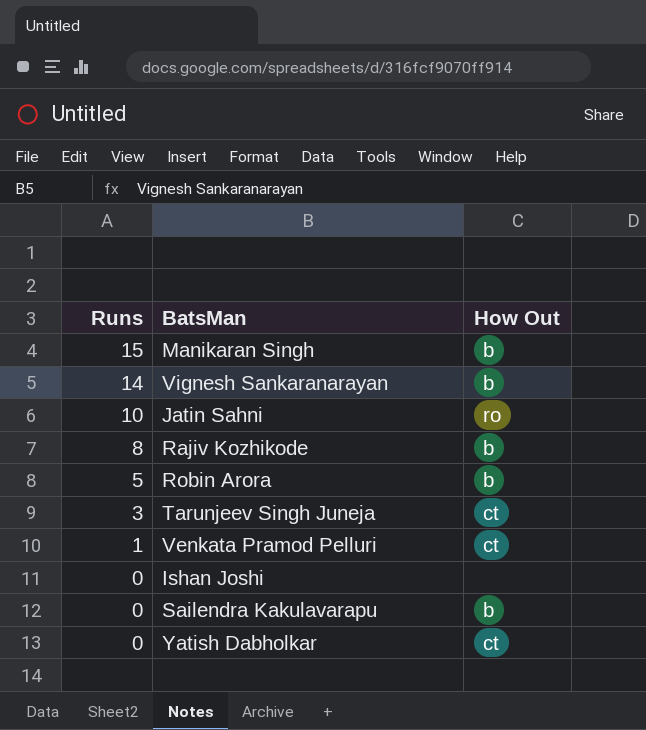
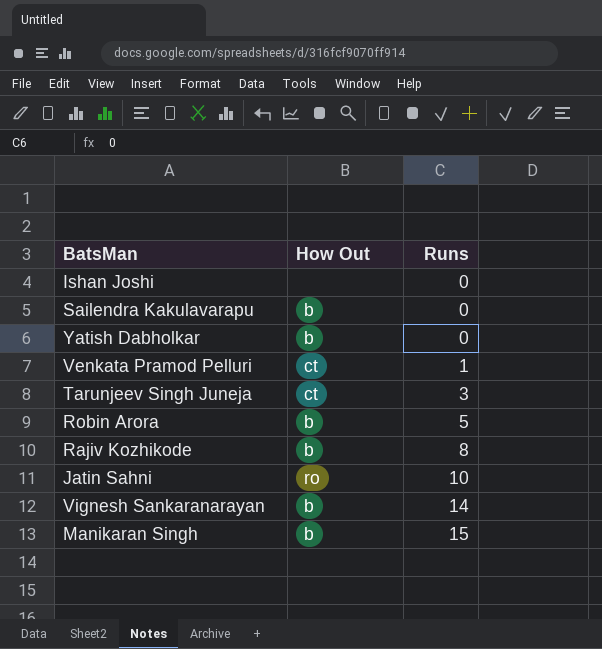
row order: Runs descending -> Runs ascending
column Runs | position: 1 -> 3
Yatish Dabholkar | How Out: ct -> b

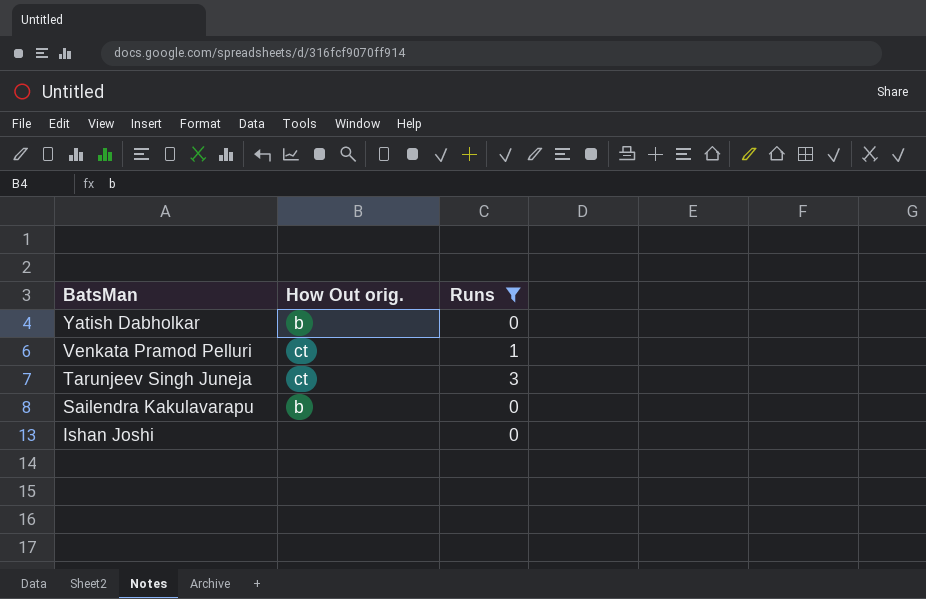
filter: none -> Runs <= 3
row order: Runs ascending -> BatsMan descending
column name: How Out -> How Out orig.

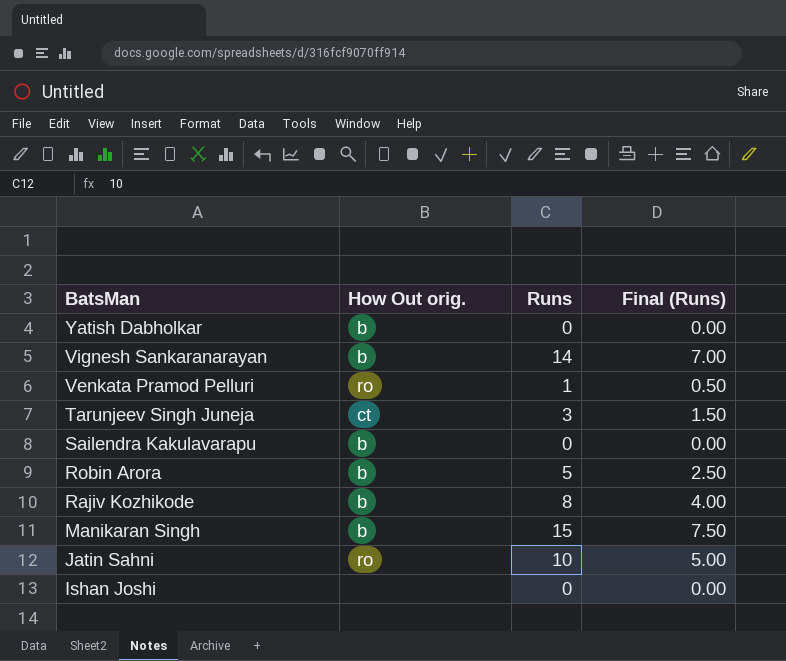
filter: Runs <= 3 -> none
column Final (Runs) | formula: none -> [Runs] * 0.5
Venkata Pramod Pelluri | How Out orig.: ct -> ro

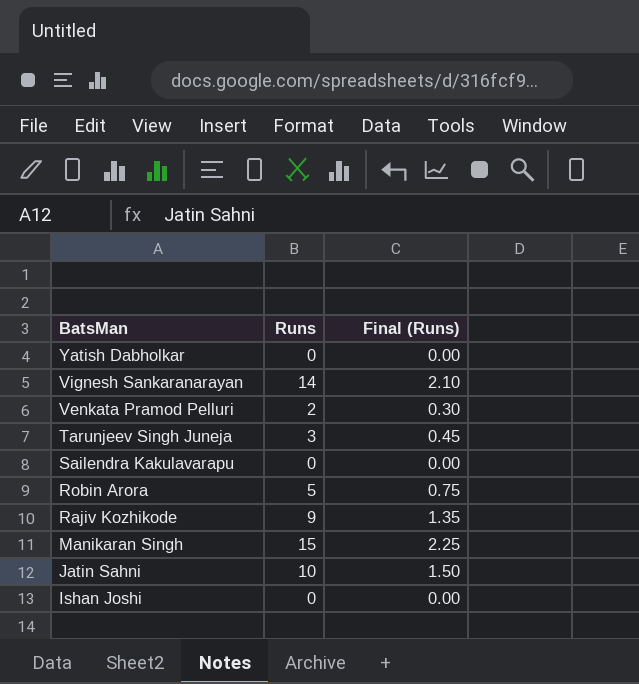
column How Out orig. | position: 2 -> none
column Final (Runs) | formula: [Runs] * 0.5 -> [Runs] * 0.15
Venkata Pramod Pelluri | Runs: 1 -> 2
Rajiv Kozhikode | Runs: 8 -> 9

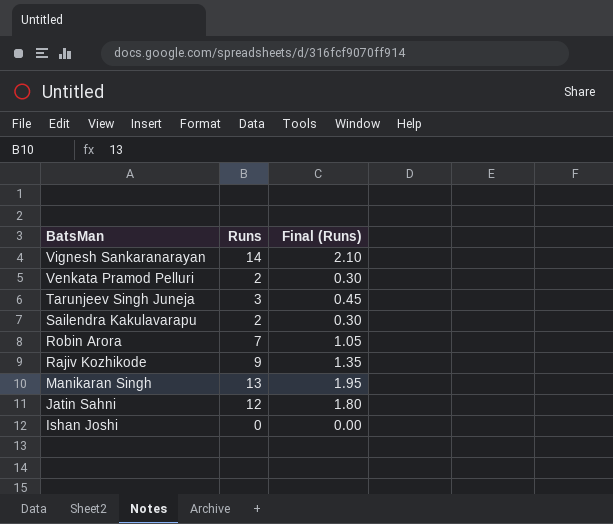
row Yatish Dabholkar: 0 | 0.00 -> none
Sailendra Kakulavarapu | Runs: 0 -> 2
Sailendra Kakulavarapu | Final (Runs): 0.00 -> 0.30
Robin Arora | Runs: 5 -> 7
Robin Arora | Final (Runs): 0.75 -> 1.05
Manikaran Singh | Runs: 15 -> 13
Manikaran Singh | Final (Runs): 2.25 -> 1.95
Jatin Sahni | Runs: 10 -> 12
Jatin Sahni | Final (Runs): 1.50 -> 1.80

